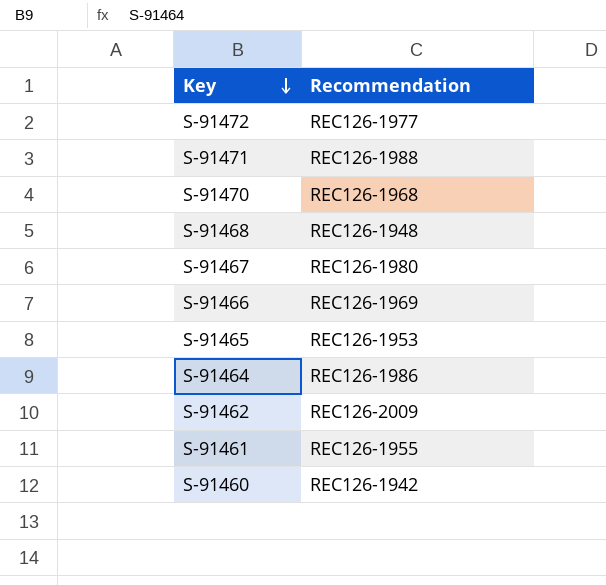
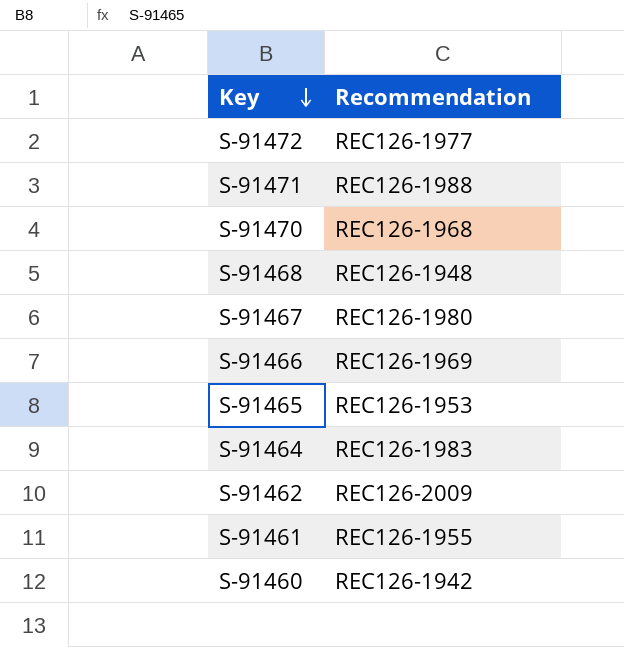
S-91464 | Recommendation: REC126-1986 -> REC126-1983

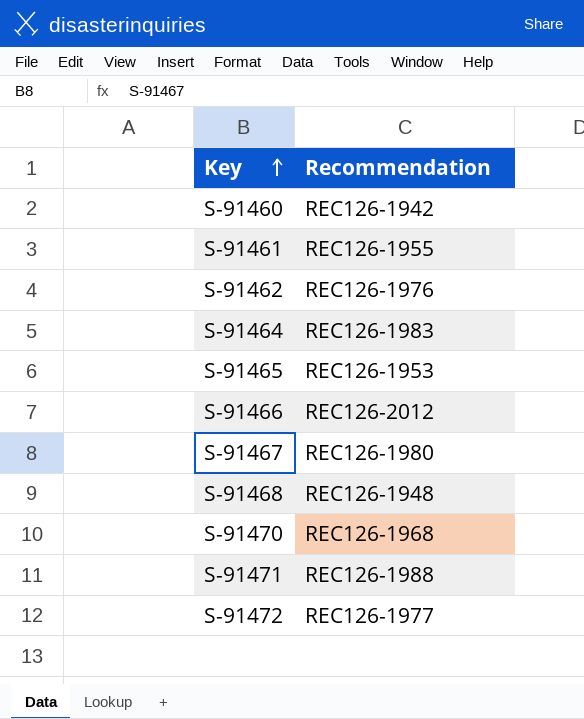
row order: Key descending -> Key ascending
S-91462 | Recommendation: REC126-2009 -> REC126-1976
S-91466 | Recommendation: REC126-1969 -> REC126-2012

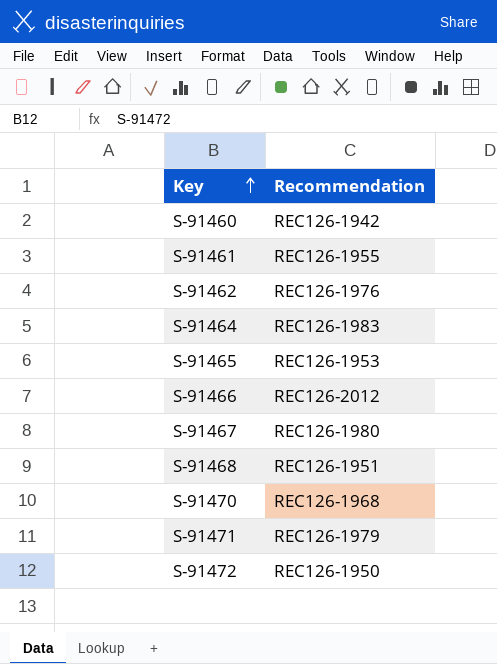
S-91468 | Recommendation: REC126-1948 -> REC126-1951
S-91471 | Recommendation: REC126-1988 -> REC126-1979
S-91472 | Recommendation: REC126-1977 -> REC126-1950

